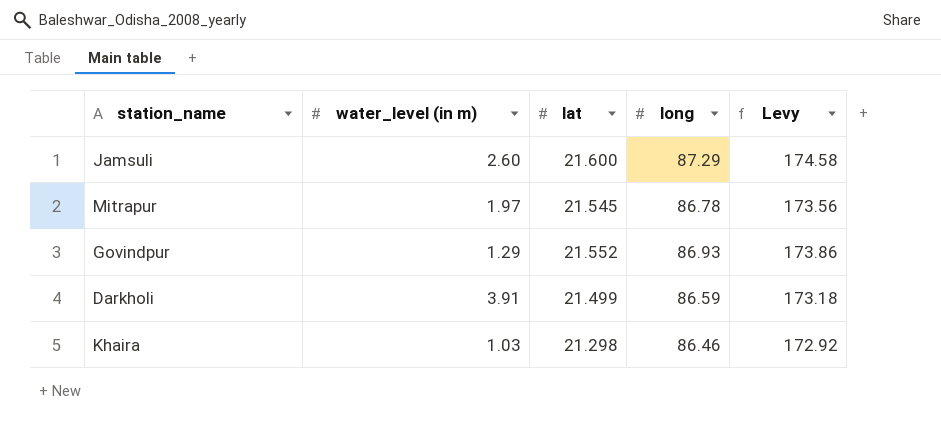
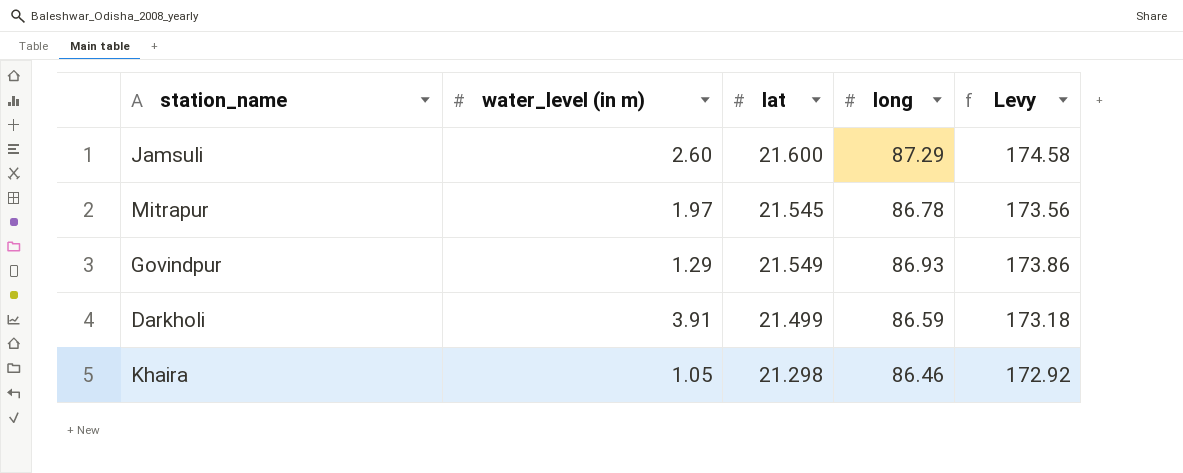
Govindpur | lat: 21.552 -> 21.549
Khaira | water_level (in m): 1.03 -> 1.05

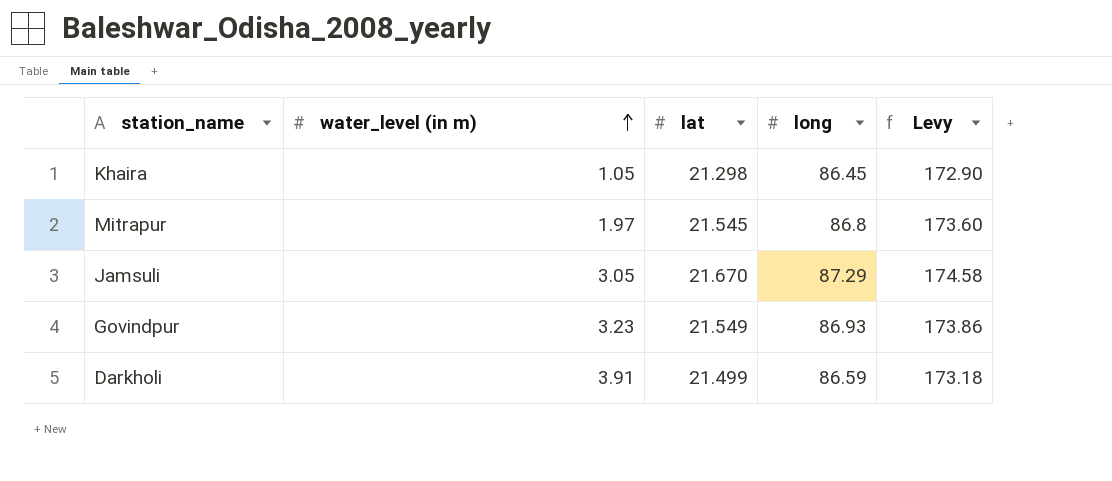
row order: none -> water_level (in m) ascending
Khaira | long: 86.46 -> 86.45
Khaira | Levy: 172.92 -> 172.90
Mitrapur | long: 86.78 -> 86.8
Mitrapur | Levy: 173.56 -> 173.60
Jamsuli | water_level (in m): 2.60 -> 3.05
Jamsuli | lat: 21.600 -> 21.670
Govindpur | water_level (in m): 1.29 -> 3.23

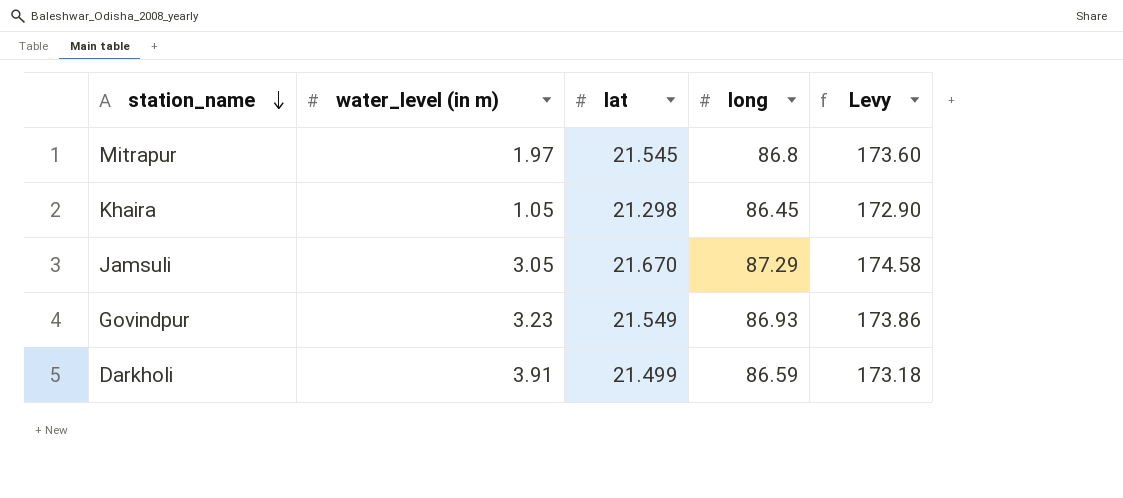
row order: water_level (in m) ascending -> station_name descending

